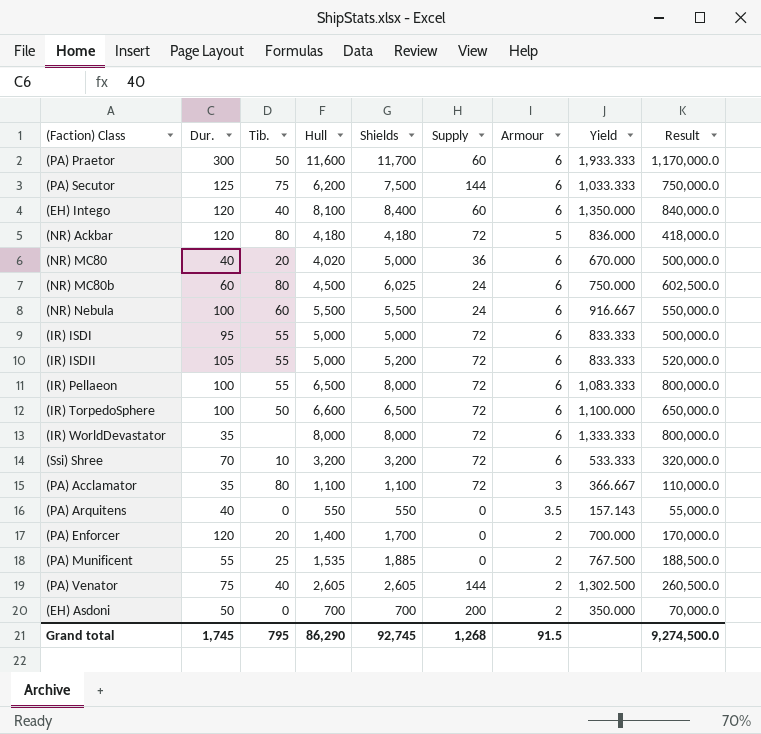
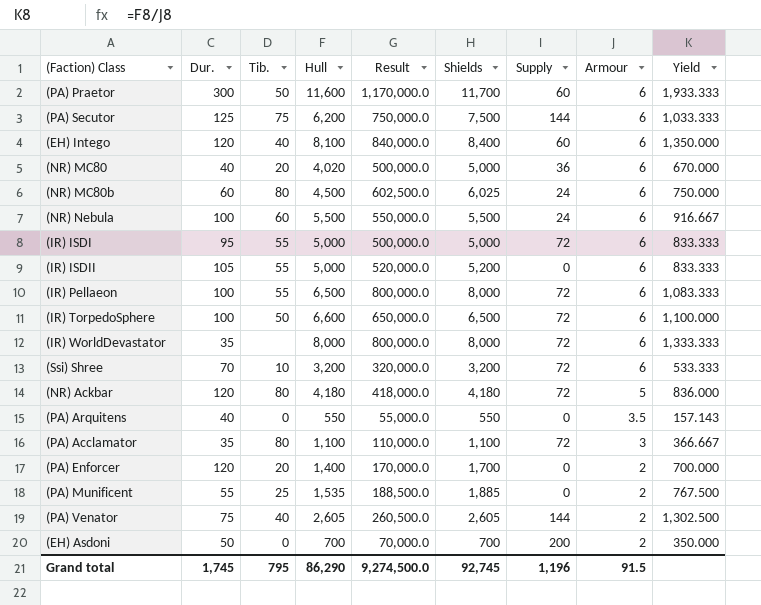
row order: none -> Armour descending
column Result | position: 9 -> 5
(IR) ISDII | Supply: 72 -> 0
Grand total | Supply: 1,268 -> 1,196

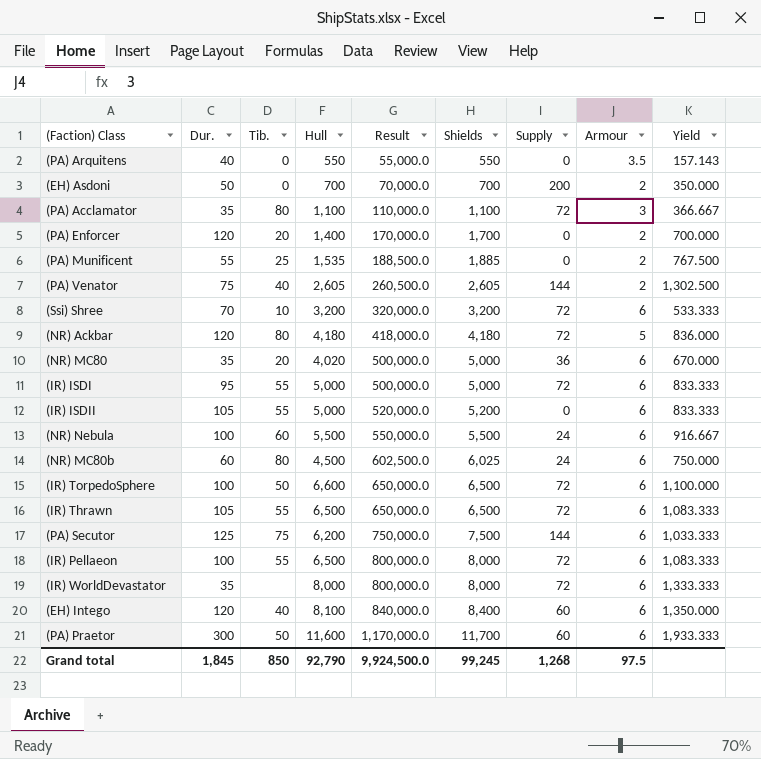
row order: Armour descending -> Result ascending
(NR) MC80 | Dur.: 40 -> 35
row (IR) Thrawn: none -> 105 | 55 | 6,500 | 650,000.0 | 6,500 | 72 | 6 | 1,083.333
Grand total | Dur.: 1,745 -> 1,845
Grand total | Tib.: 795 -> 850
Grand total | Hull: 86,290 -> 92,790
Grand total | Result: 9,274,500.0 -> 9,924,500.0
Grand total | Shields: 92,745 -> 99,245
Grand total | Supply: 1,196 -> 1,268
Grand total | Armour: 91.5 -> 97.5

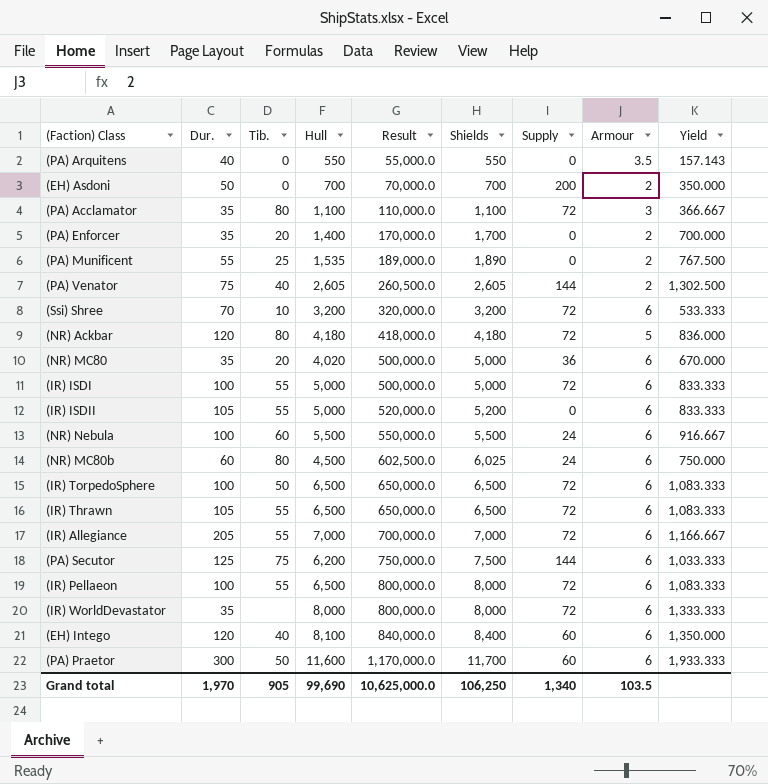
(PA) Enforcer | Dur.: 120 -> 35
(PA) Munificent | Result: 188,500.0 -> 189,000.0
(PA) Munificent | Shields: 1,885 -> 1,890
(IR) ISDI | Dur.: 95 -> 100
(IR) TorpedoSphere | Hull: 6,600 -> 6,500
(IR) TorpedoSphere | Yield: 1,100.000 -> 1,083.333
row (IR) Allegiance: none -> 205 | 55 | 7,000 | 700,000.0 | 7,000 | 72 | 6 | 1,166.667
Grand total | Dur.: 1,845 -> 1,970
Grand total | Tib.: 850 -> 905
Grand total | Hull: 92,790 -> 99,690
Grand total | Result: 9,924,500.0 -> 10,625,000.0
Grand total | Shields: 99,245 -> 106,250
Grand total | Supply: 1,268 -> 1,340
Grand total | Armour: 97.5 -> 103.5

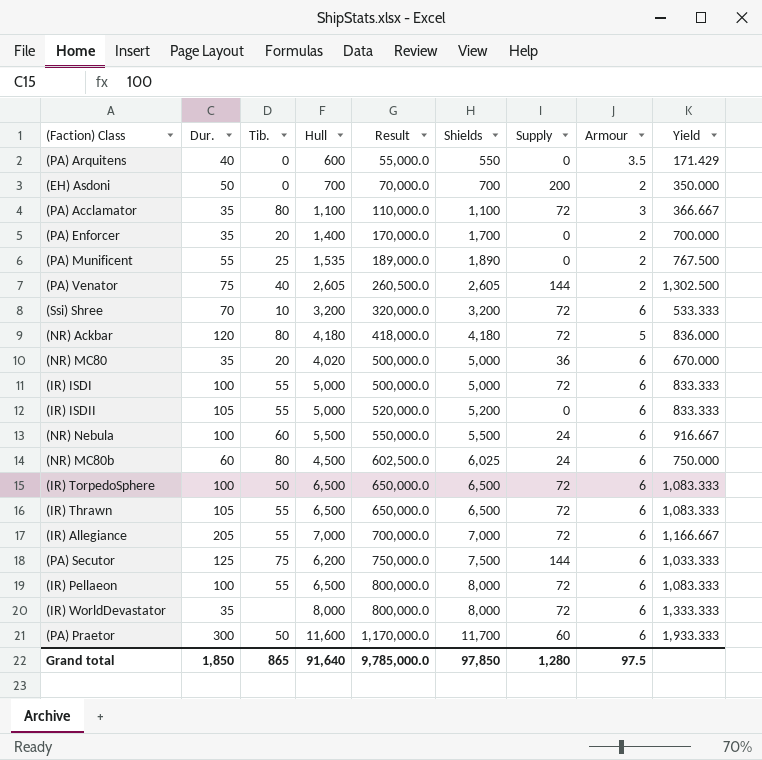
row (EH) Intego: 120 | 40 | 8,100 | 840,000.0 | 8,400 | 60 | 6 | 1,350.000 -> none
(PA) Arquitens | Hull: 550 -> 600
(PA) Arquitens | Yield: 157.143 -> 171.429
Grand total | Dur.: 1,970 -> 1,850
Grand total | Tib.: 905 -> 865
Grand total | Hull: 99,690 -> 91,640
Grand total | Result: 10,625,000.0 -> 9,785,000.0
Grand total | Shields: 106,250 -> 97,850
Grand total | Supply: 1,340 -> 1,280
Grand total | Armour: 103.5 -> 97.5

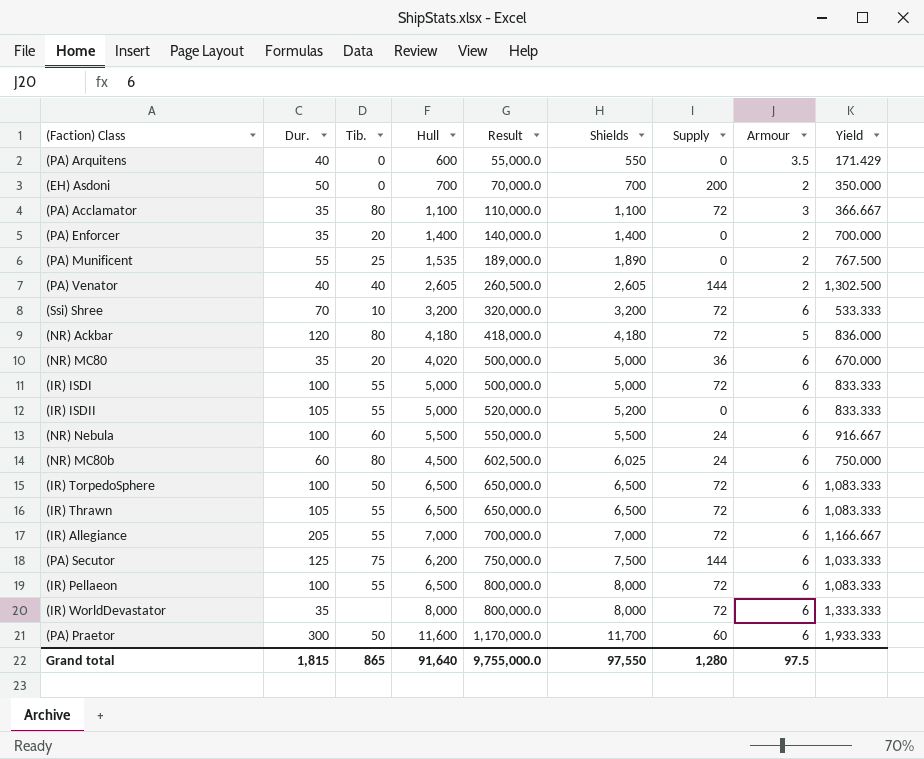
(PA) Enforcer | Result: 170,000.0 -> 140,000.0
(PA) Enforcer | Shields: 1,700 -> 1,400
(PA) Venator | Dur.: 75 -> 40
Grand total | Dur.: 1,850 -> 1,815
Grand total | Result: 9,785,000.0 -> 9,755,000.0
Grand total | Shields: 97,850 -> 97,550

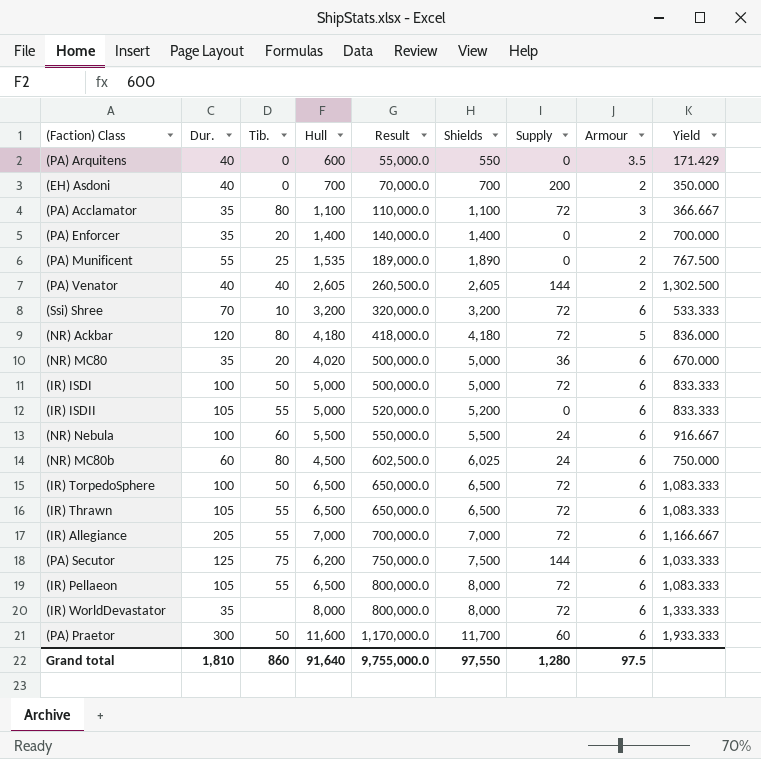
(EH) Asdoni | Dur.: 50 -> 40
(IR) ISDI | Tib.: 55 -> 50
(IR) Pellaeon | Dur.: 100 -> 105
Grand total | Dur.: 1,815 -> 1,810
Grand total | Tib.: 865 -> 860

